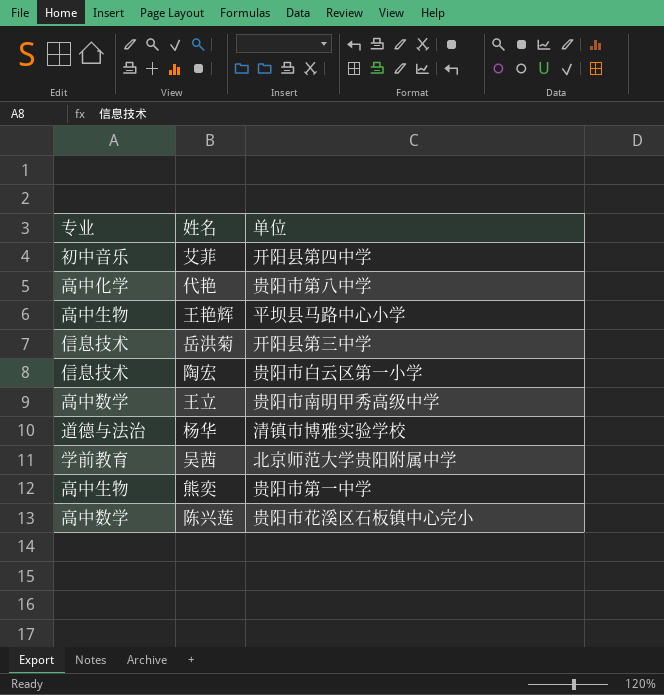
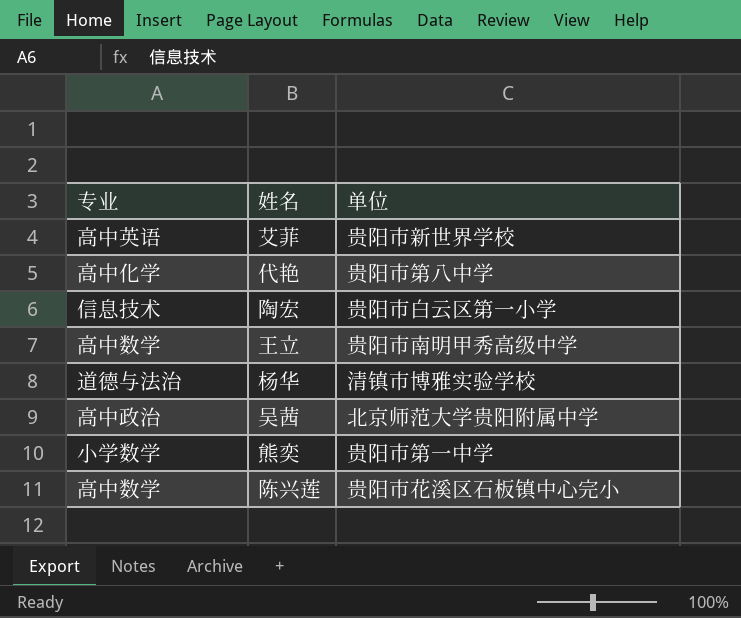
row 王艳辉: 高中生物 | 平坝县马路中心小学 -> none
row 岳洪菊: 信息技术 | 开阳县第三中学 -> none
艾菲 | 专业: 初中音乐 -> 高中英语
艾菲 | 单位: 开阳县第四中学 -> 贵阳市新世界学校
吴茜 | 专业: 学前教育 -> 高中政治
熊奕 | 专业: 高中生物 -> 小学数学

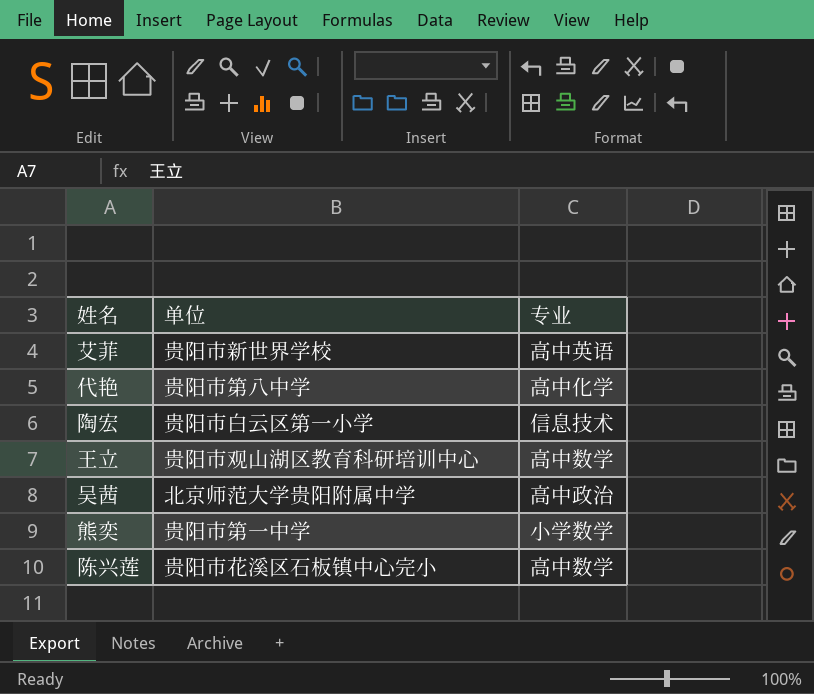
column 专业 | position: 1 -> 3
row 杨华: 道德与法治 | 清镇市博雅实验学校 -> none
王立 | 单位: 贵阳市南明甲秀高级中学 -> 贵阳市观山湖区教育科研培训中心

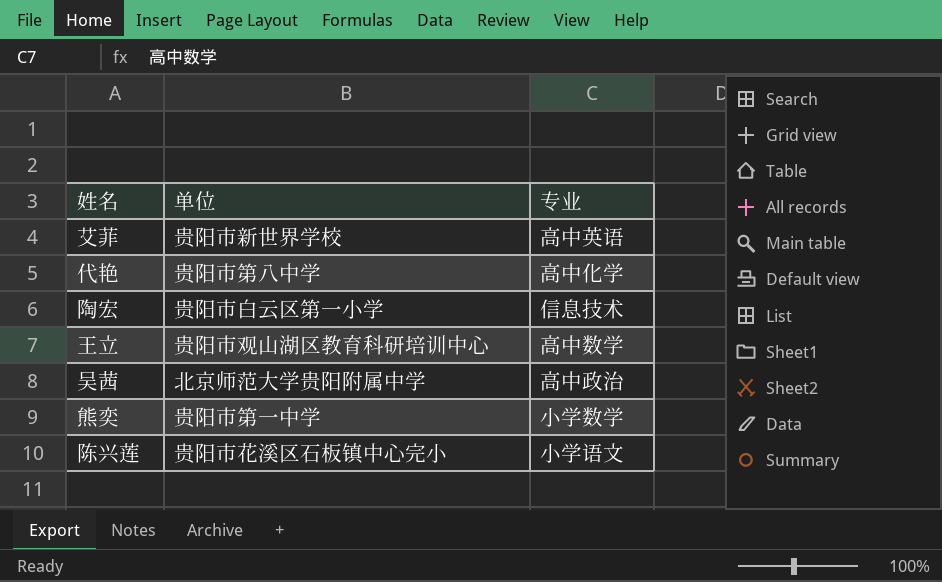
陈兴莲 | 专业: 高中数学 -> 小学语文

